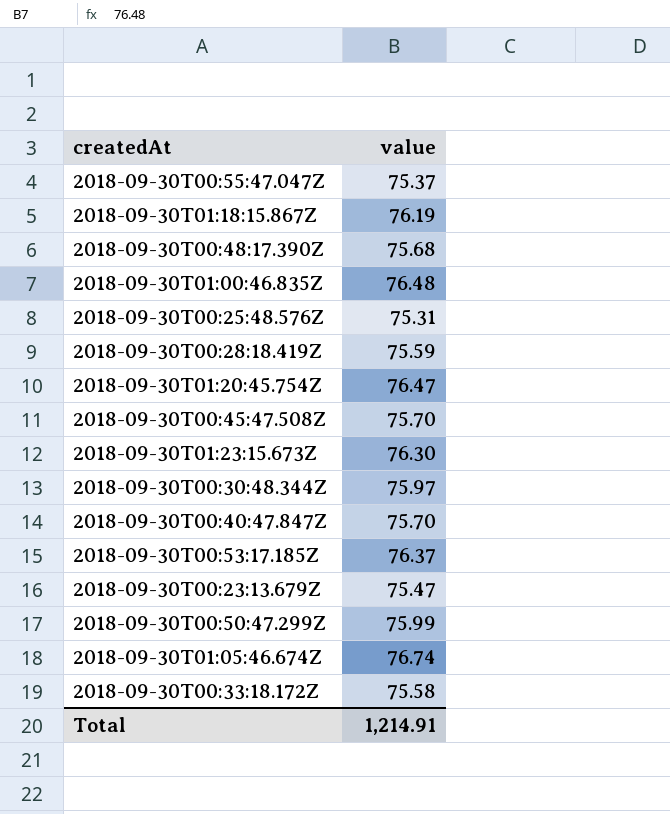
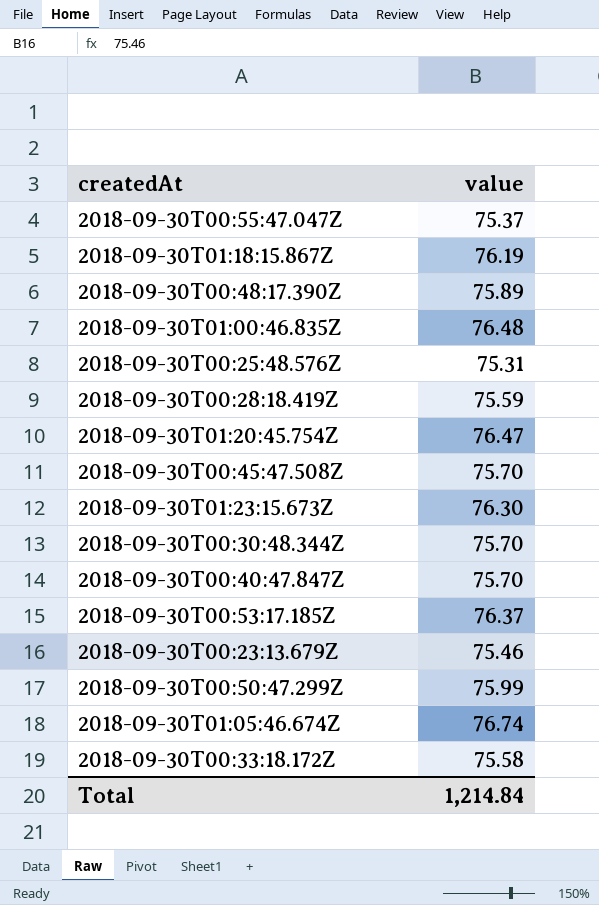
2018-09-30T00:48:17.390Z | value: 75.68 -> 75.89
2018-09-30T00:30:48.344Z | value: 75.97 -> 75.70
2018-09-30T00:23:13.679Z | value: 75.47 -> 75.46
Total | value: 1,214.91 -> 1,214.84

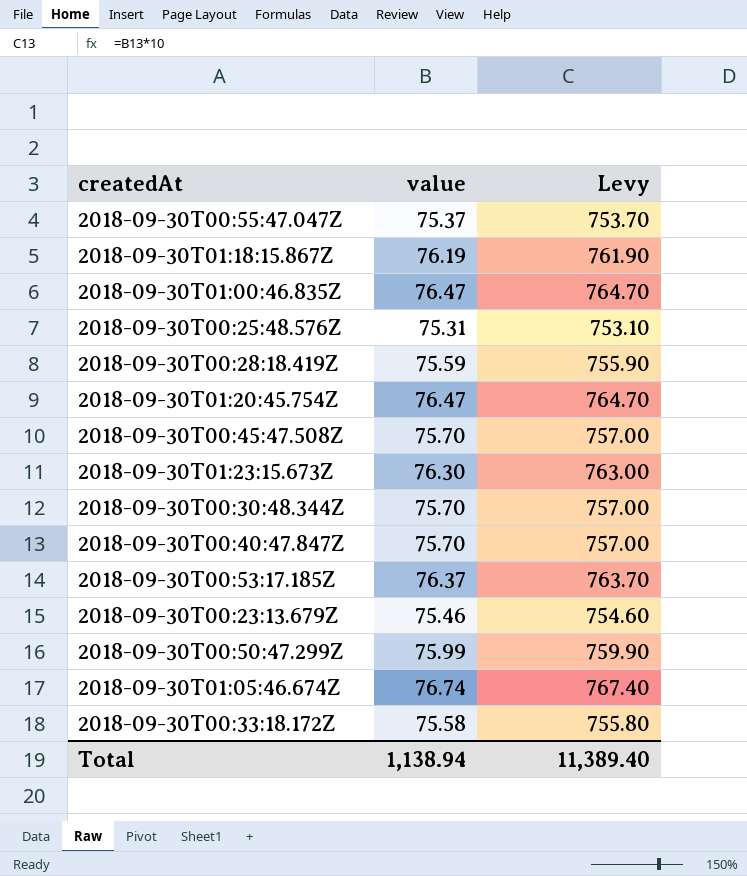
column Levy | formula: none -> [value] * 10
row 2018-09-30T00:48:17.390Z: 75.89 -> none
2018-09-30T01:00:46.835Z | value: 76.48 -> 76.47
Total | value: 1,214.84 -> 1,138.94

